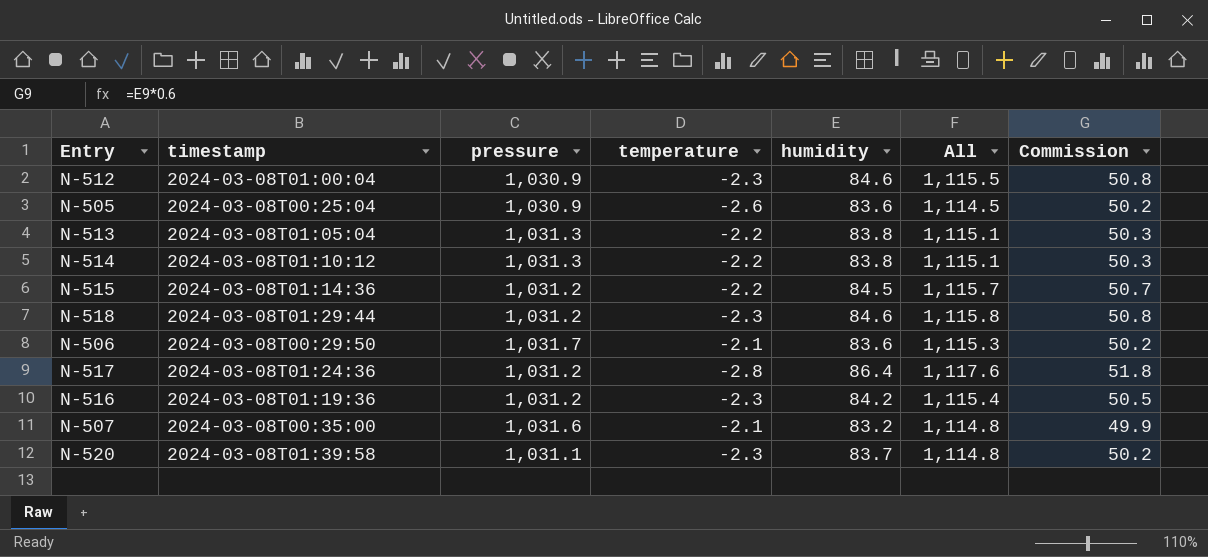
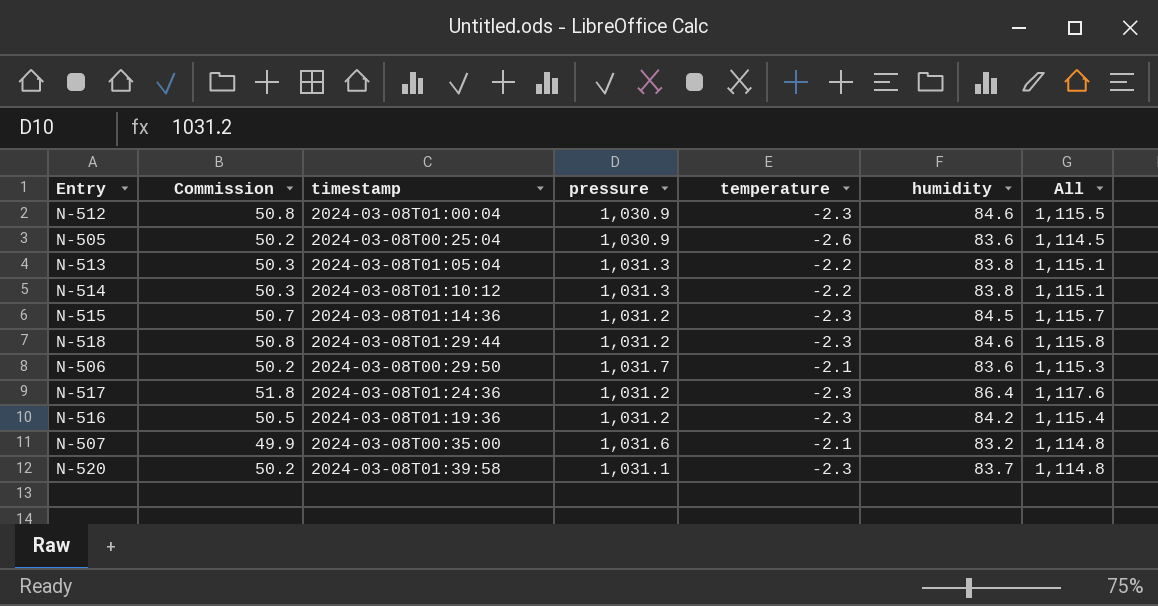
column Commission | position: 7 -> 2
N-515 | temperature: -2.2 -> -2.3
N-517 | temperature: -2.8 -> -2.3

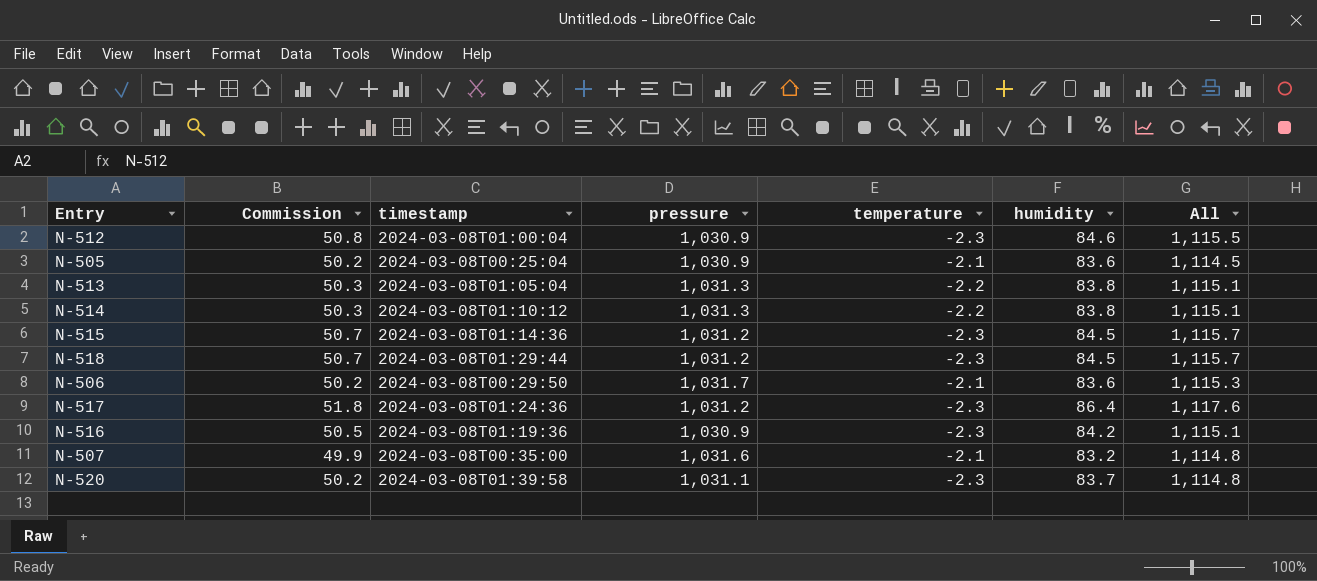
N-505 | temperature: -2.6 -> -2.1
N-518 | Commission: 50.8 -> 50.7
N-518 | humidity: 84.6 -> 84.5
N-518 | All: 1,115.8 -> 1,115.7
N-516 | pressure: 1,031.2 -> 1,030.9
N-516 | All: 1,115.4 -> 1,115.1

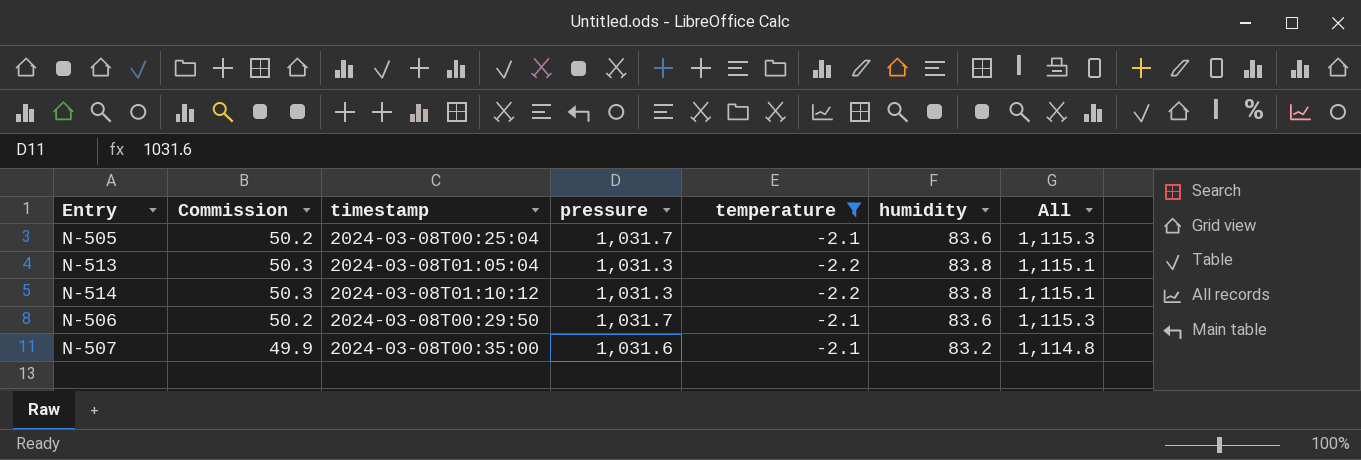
filter: none -> temperature != -2.3
N-505 | pressure: 1,030.9 -> 1,031.7
N-505 | All: 1,114.5 -> 1,115.3

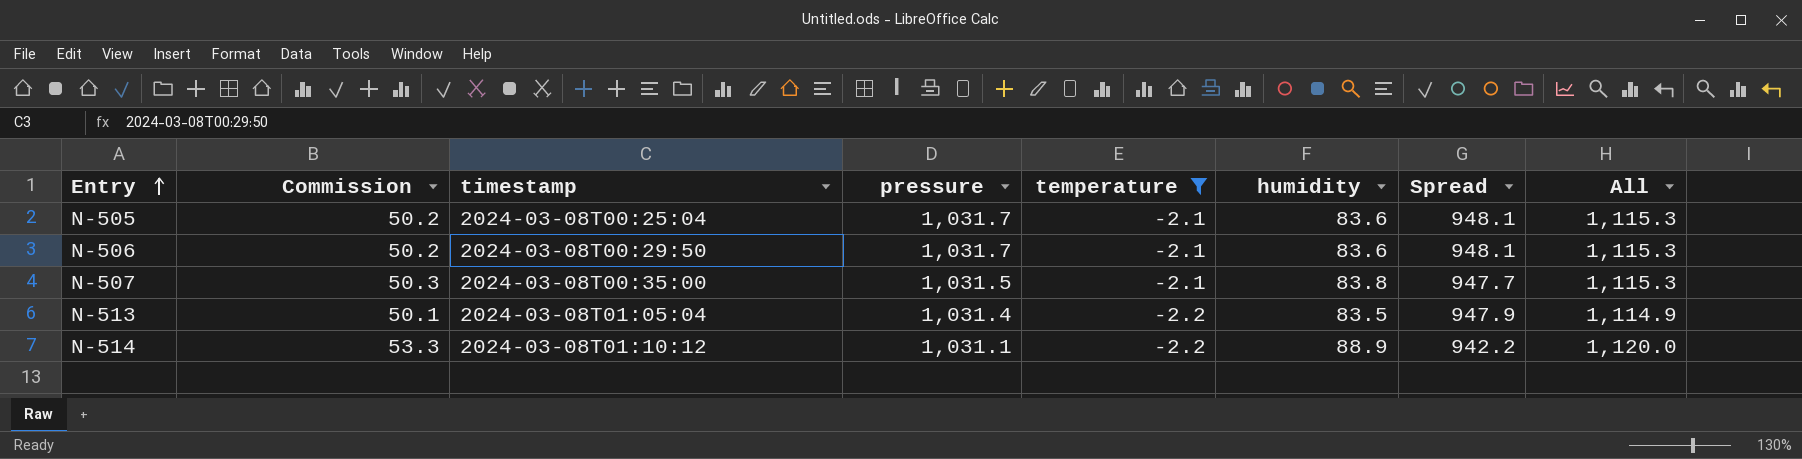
row order: none -> Entry ascending
column Spread | formula: none -> [pressure] - [humidity]
N-507 | Commission: 49.9 -> 50.3
N-507 | pressure: 1,031.6 -> 1,031.5
N-507 | humidity: 83.2 -> 83.8
N-507 | All: 1,114.8 -> 1,115.3
N-513 | Commission: 50.3 -> 50.1
N-513 | pressure: 1,031.3 -> 1,031.4
N-513 | humidity: 83.8 -> 83.5
N-513 | All: 1,115.1 -> 1,114.9
N-514 | Commission: 50.3 -> 53.3
N-514 | pressure: 1,031.3 -> 1,031.1
N-514 | humidity: 83.8 -> 88.9
N-514 | All: 1,115.1 -> 1,120.0

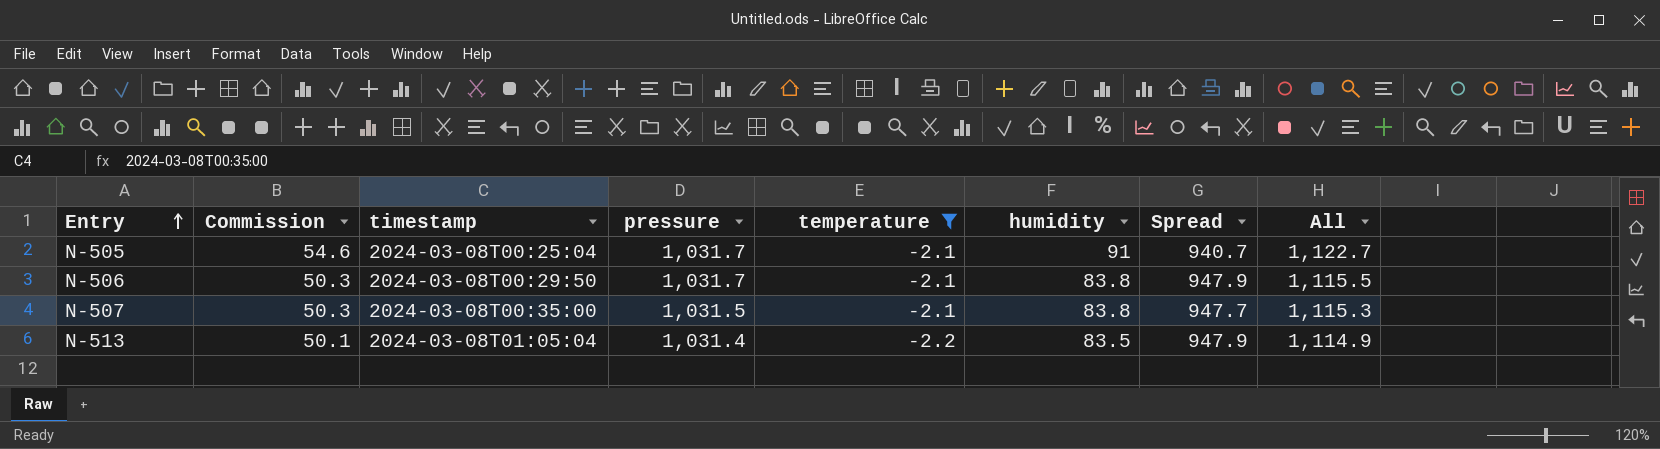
row N-514: 53.3 | 2024-03-08T01:10:12 | 1,031.1 | -2.2 | 88.9 | 942.2 | 1,120.0 -> none
N-505 | Commission: 50.2 -> 54.6
N-505 | humidity: 83.6 -> 91
N-505 | Spread: 948.1 -> 940.7
N-505 | All: 1,115.3 -> 1,122.7
N-506 | Commission: 50.2 -> 50.3
N-506 | humidity: 83.6 -> 83.8
N-506 | Spread: 948.1 -> 947.9
N-506 | All: 1,115.3 -> 1,115.5

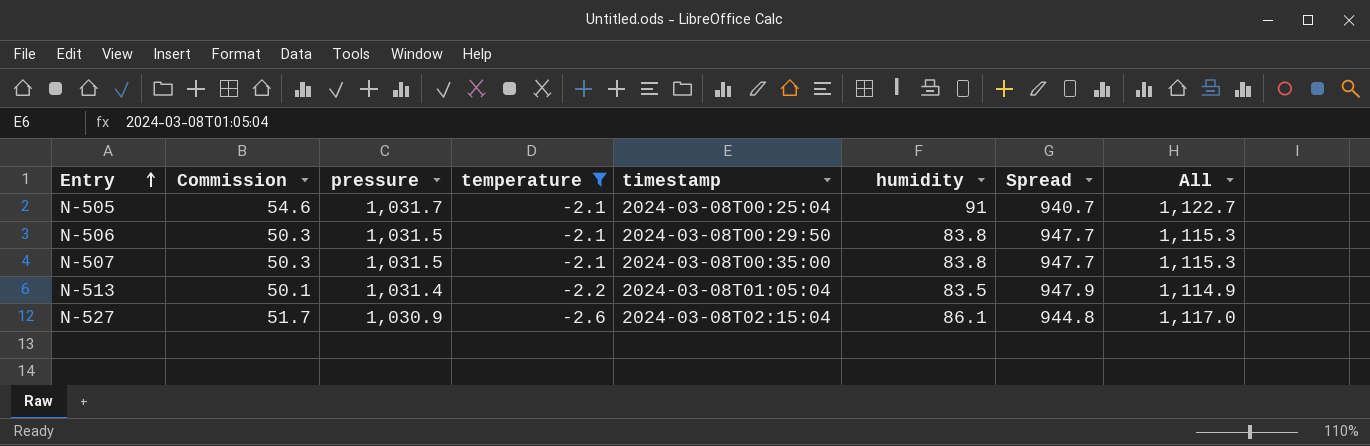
column timestamp | position: 3 -> 5
N-506 | pressure: 1,031.7 -> 1,031.5
N-506 | Spread: 947.9 -> 947.7
N-506 | All: 1,115.5 -> 1,115.3
row N-527: none -> 51.7 | 1,030.9 | -2.6 | 2024-03-08T02:15:04 | 86.1 | 944.8 | 1,117.0

